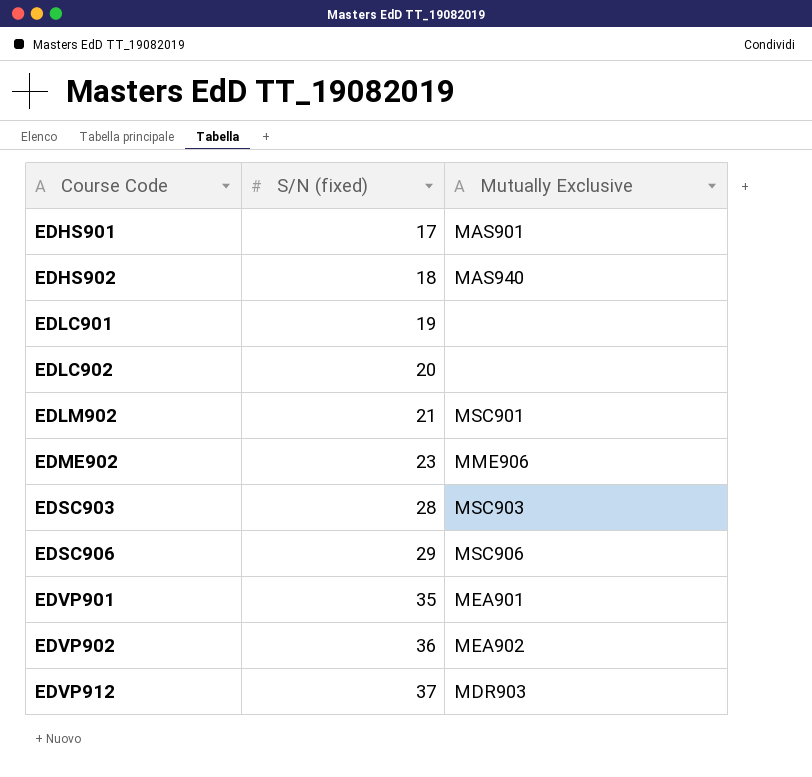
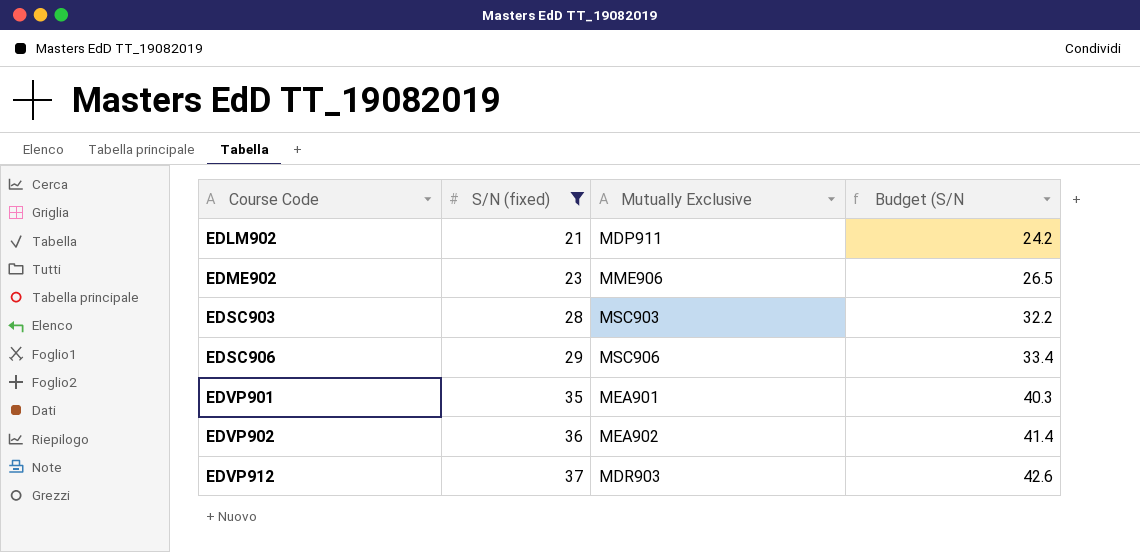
filter: none -> S/N (fixed) >= 21
column Budget (S/N | formula: none -> [S/N (fixed)] * 1.15
EDLM902 | Mutually Exclusive: MSC901 -> MDP911

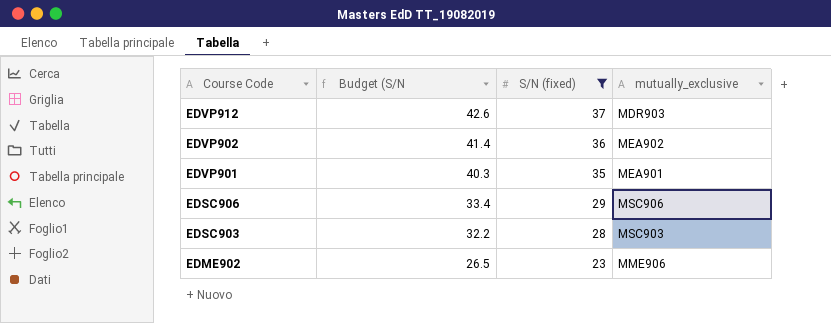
row order: Course Code ascending -> Course Code descending
column Budget (S/N | position: 4 -> 2
column name: Mutually Exclusive -> mutually_exclusive
row EDLM902: 21 | MDP911 | 24.2 -> none

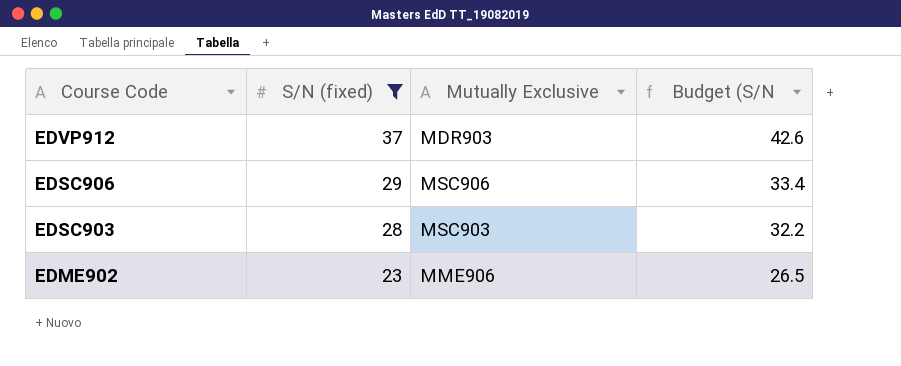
column name: mutually_exclusive -> Mutually Exclusive
column Budget (S/N | position: 2 -> 4
row EDVP902: 41.4 | 36 | MEA902 -> none
row EDVP901: 40.3 | 35 | MEA901 -> none

